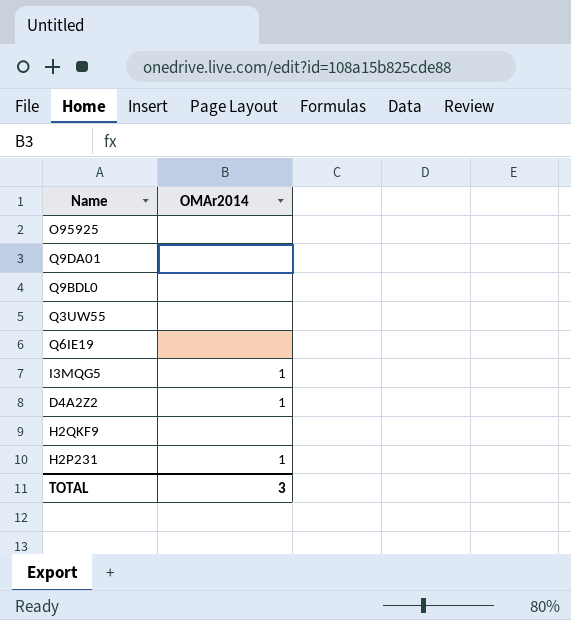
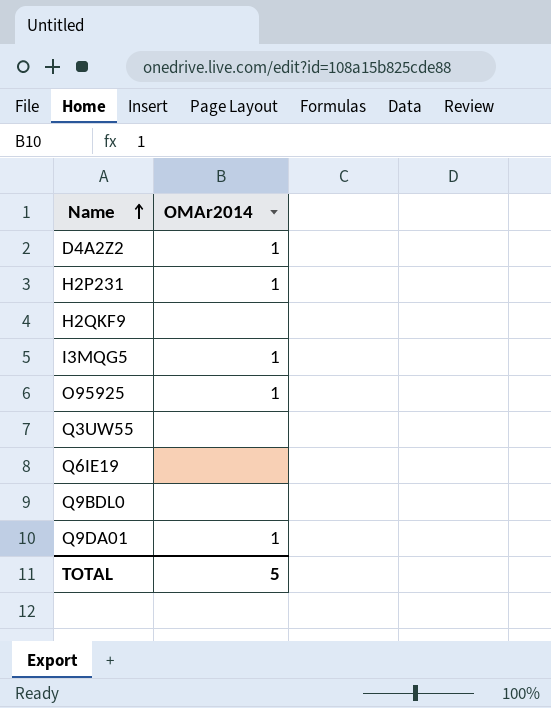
row order: none -> Name ascending
O95925 | OMAr2014: none -> 1
Q9DA01 | OMAr2014: none -> 1
TOTAL | OMAr2014: 3 -> 5

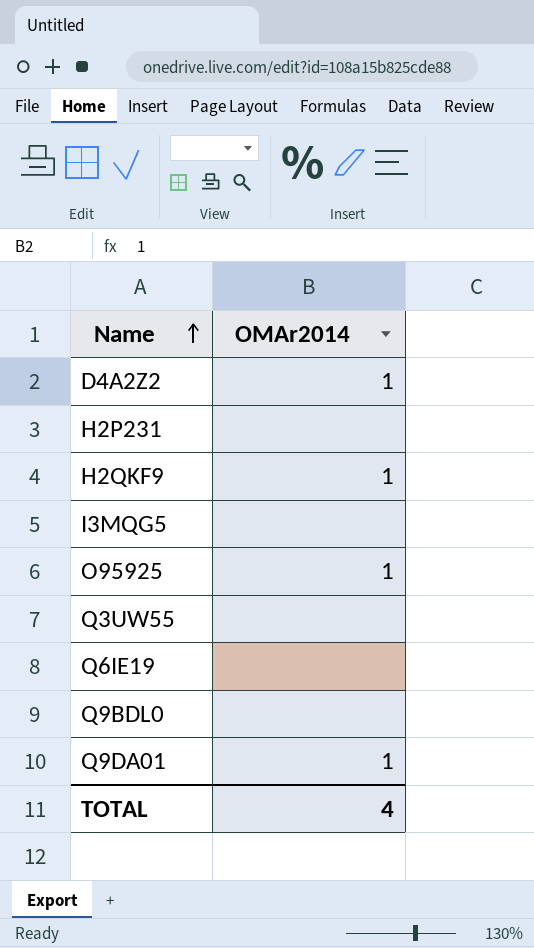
H2P231 | OMAr2014: 1 -> none
H2QKF9 | OMAr2014: none -> 1
I3MQG5 | OMAr2014: 1 -> none
TOTAL | OMAr2014: 5 -> 4

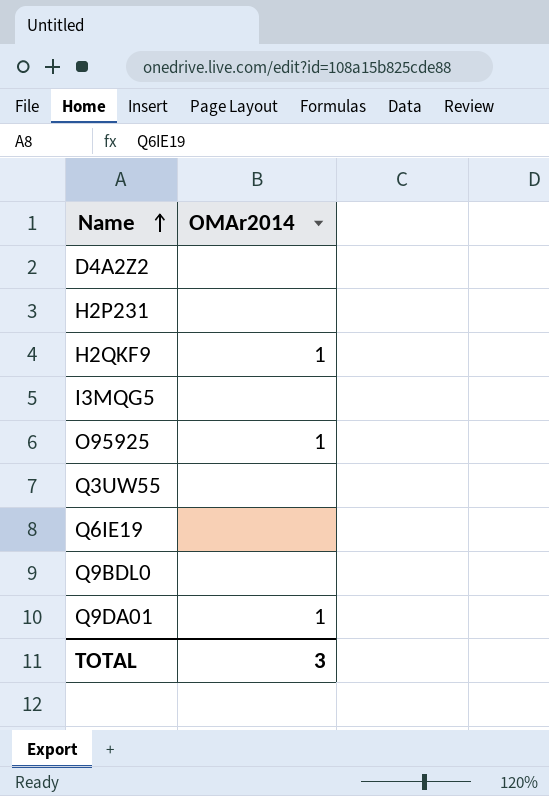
D4A2Z2 | OMAr2014: 1 -> none
TOTAL | OMAr2014: 4 -> 3

